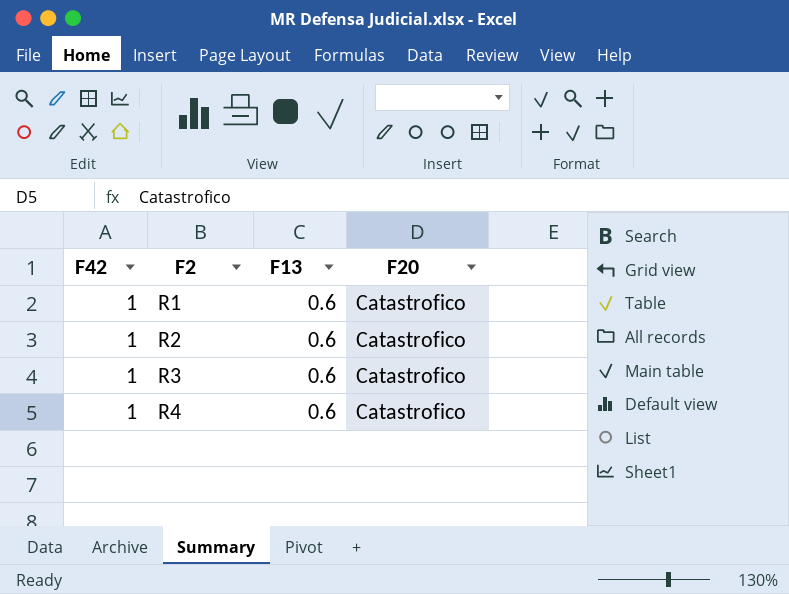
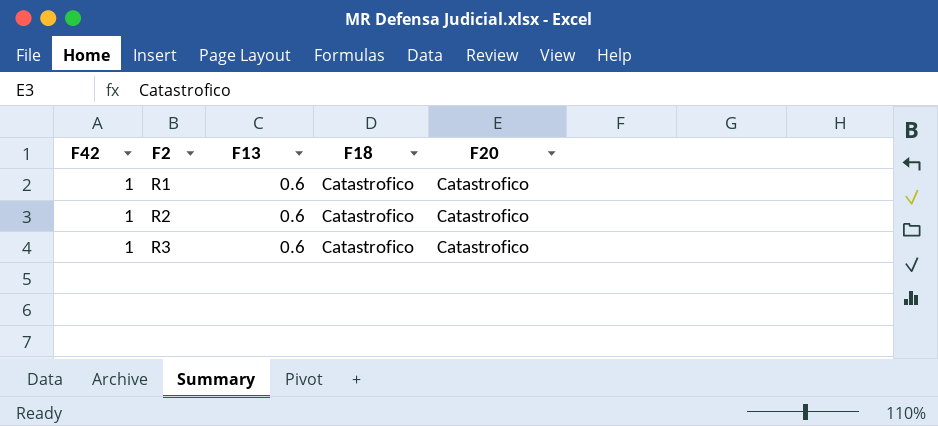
column F18 | position: none -> 4
row R4: 1 | 0.6 | Catastrofico -> none

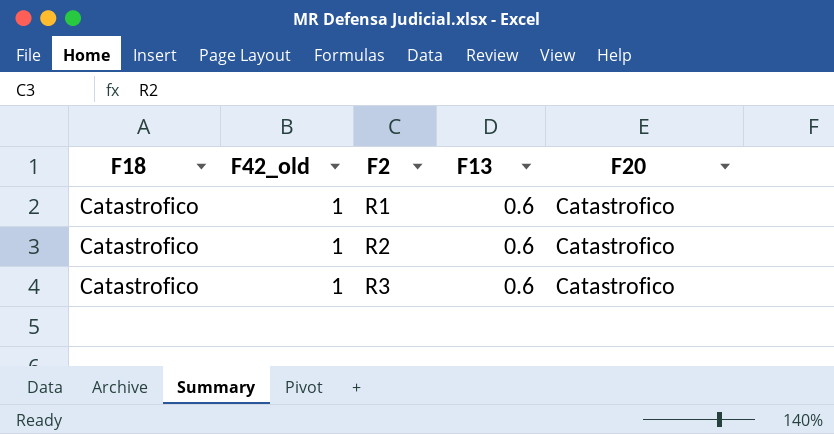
column F18 | position: 4 -> 1
column name: F42 -> F42_old

